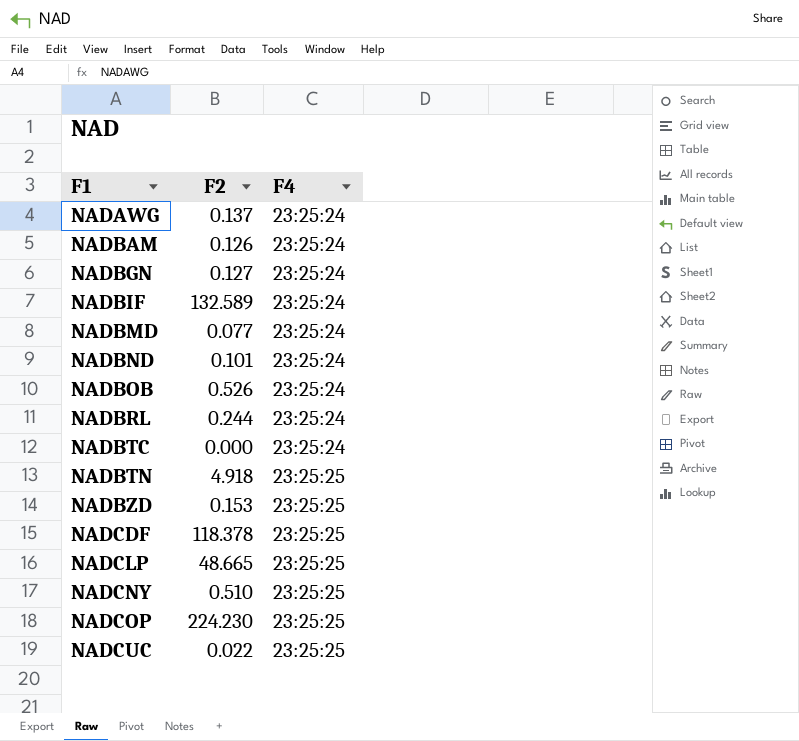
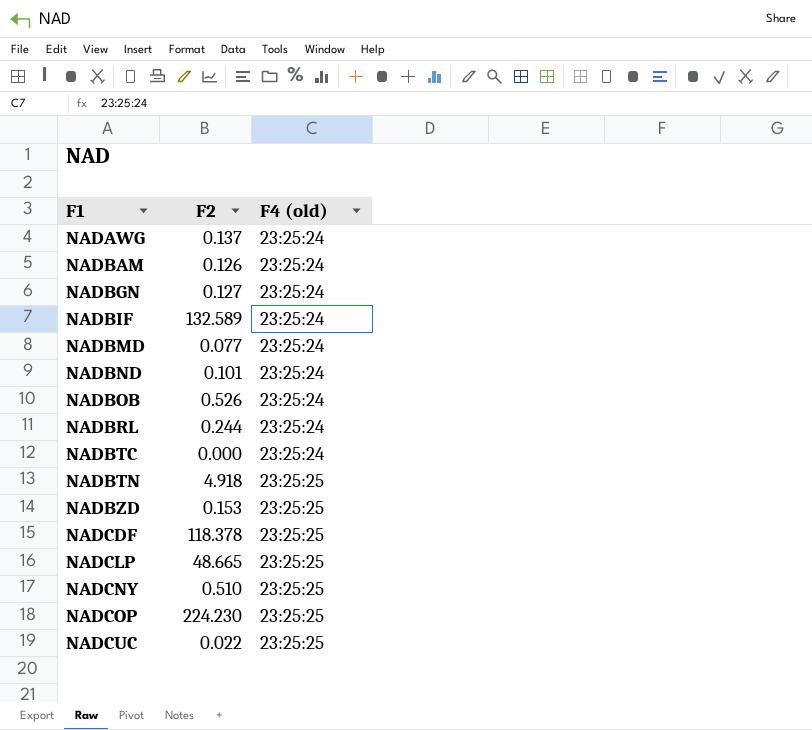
column name: F4 -> F4 (old)

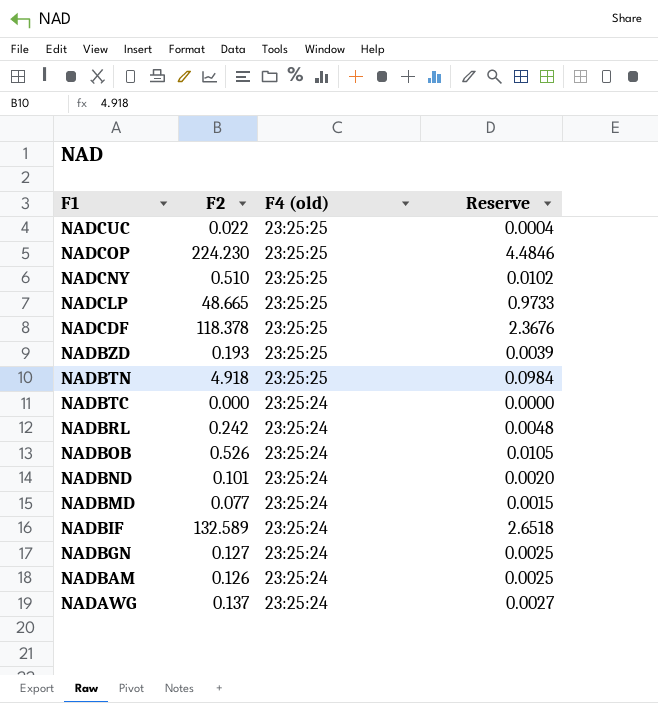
row order: F1 ascending -> F1 descending
column Reserve | formula: none -> [F2] * 0.02
NADBZD | F2: 0.153 -> 0.193
NADBRL | F2: 0.244 -> 0.242

